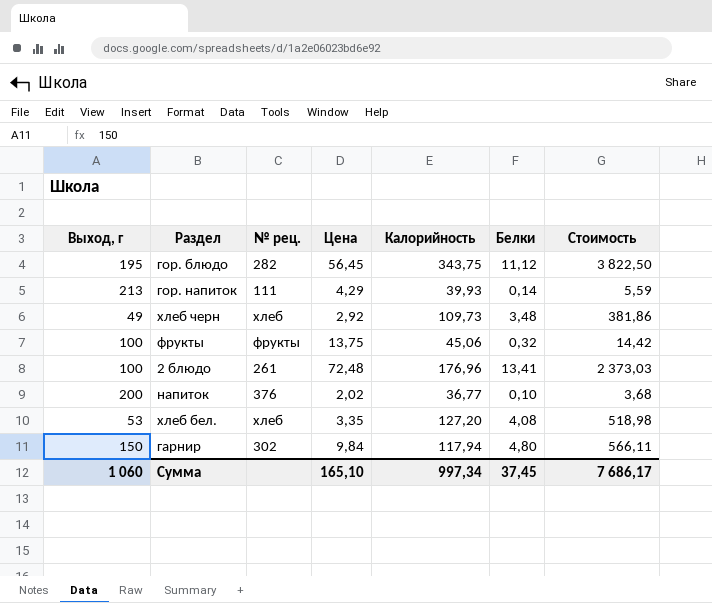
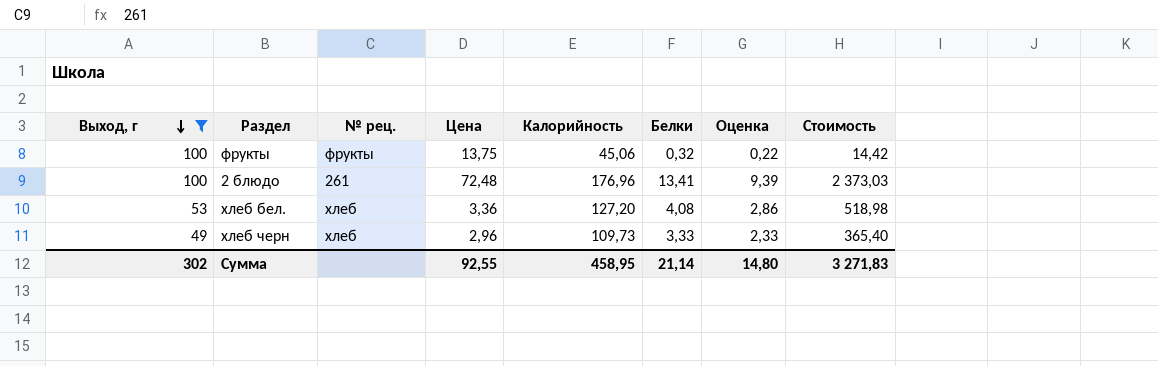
filter: none -> Выход, г <= 100
row order: none -> Выход, г descending
column Оценка | formula: none -> [Белки] * 0,7
хлеб бел. | Цена: 3,35 -> 3,36
хлеб черн | Цена: 2,92 -> 2,96
хлеб черн | Белки: 3,48 -> 3,33
хлеб черн | Стоимость: 381,86 -> 365,40
Сумма | Выход, г: 1 060 -> 302
Сумма | Цена: 165,10 -> 92,55
Сумма | Калорийность: 997,34 -> 458,95
Сумма | Белки: 37,45 -> 21,14
Сумма | Стоимость: 7 686,17 -> 3 271,83

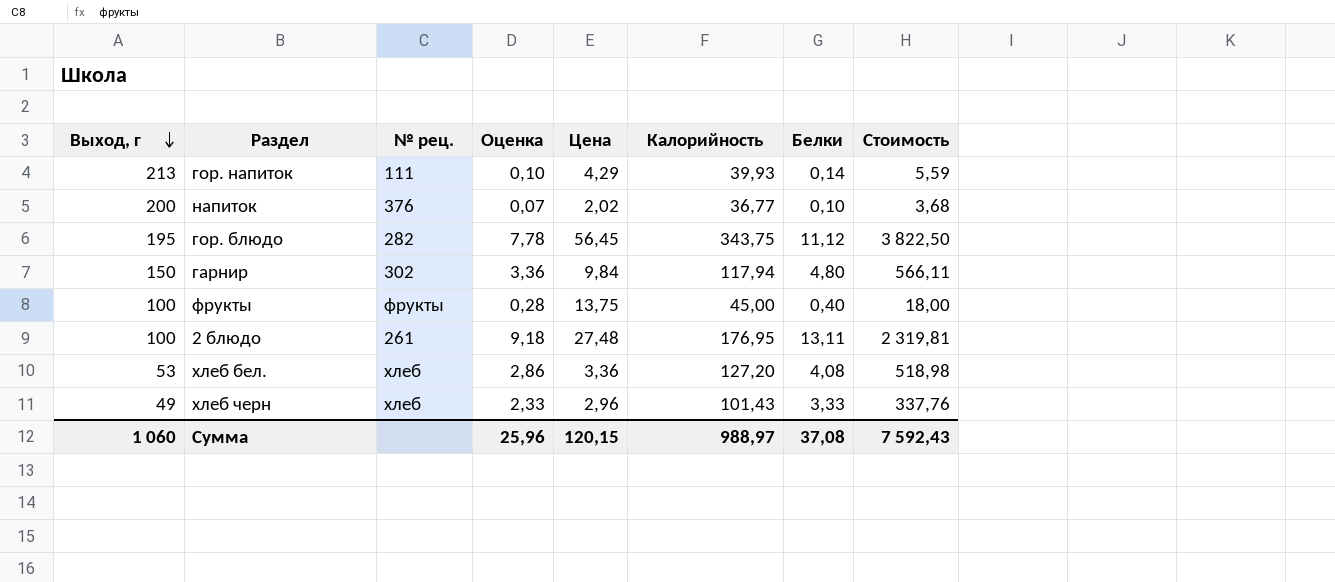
filter: Выход, г <= 100 -> none
column Оценка | position: 7 -> 4
фрукты | Оценка: 0,22 -> 0,28
фрукты | Калорийность: 45,06 -> 45,00
фрукты | Белки: 0,32 -> 0,40
фрукты | Стоимость: 14,42 -> 18,00
2 блюдо | Оценка: 9,39 -> 9,18
2 блюдо | Цена: 72,48 -> 27,48
2 блюдо | Калорийность: 176,96 -> 176,95
2 блюдо | Белки: 13,41 -> 13,11
2 блюдо | Стоимость: 2 373,03 -> 2 319,81
хлеб черн | Калорийность: 109,73 -> 101,43
хлеб черн | Стоимость: 365,40 -> 337,76
Сумма | Выход, г: 302 -> 1 060
Сумма | Оценка: 14,80 -> 25,96
Сумма | Цена: 92,55 -> 120,15
Сумма | Калорийность: 458,95 -> 988,97
Сумма | Белки: 21,14 -> 37,08
Сумма | Стоимость: 3 271,83 -> 7 592,43

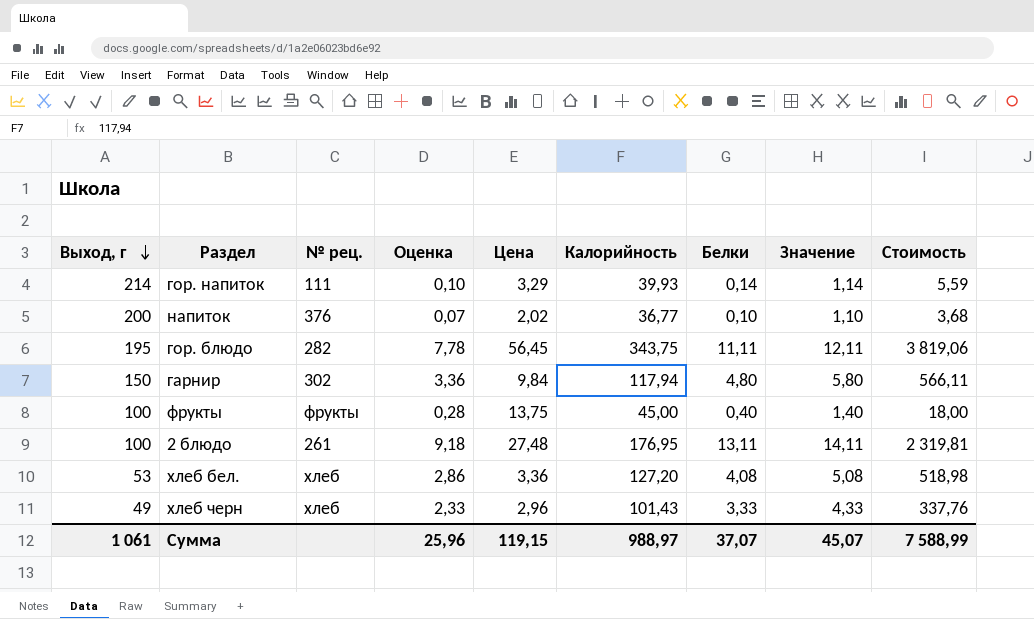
column Значение | formula: none -> [Белки] + 1
гор. напиток | Выход, г: 213 -> 214
гор. напиток | Цена: 4,29 -> 3,29
гор. блюдо | Белки: 11,12 -> 11,11
гор. блюдо | Стоимость: 3 822,50 -> 3 819,06
Сумма | Выход, г: 1 060 -> 1 061
Сумма | Цена: 120,15 -> 119,15
Сумма | Белки: 37,08 -> 37,07
Сумма | Стоимость: 7 592,43 -> 7 588,99

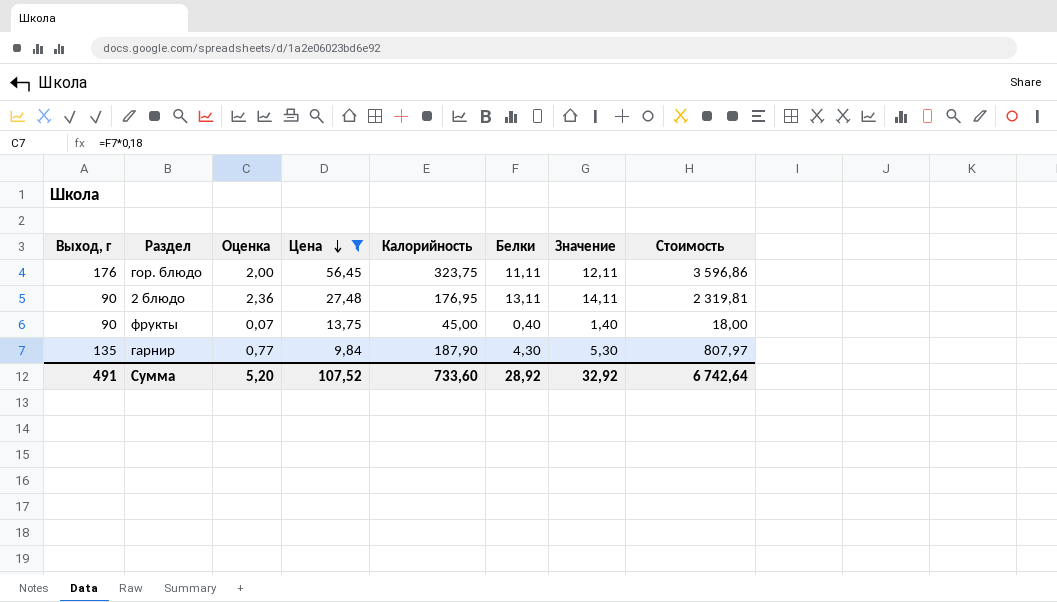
filter: none -> Цена >= 9,84
row order: Выход, г descending -> Цена descending
column № рец. | position: 3 -> none
column Оценка | formula: [Белки] * 0,7 -> [Белки] * 0,18
гор. блюдо | Выход, г: 195 -> 176
гор. блюдо | Калорийность: 343,75 -> 323,75
гор. блюдо | Стоимость: 3 819,06 -> 3 596,86
2 блюдо | Выход, г: 100 -> 90
фрукты | Выход, г: 100 -> 90
гарнир | Выход, г: 150 -> 135
гарнир | Калорийность: 117,94 -> 187,90
гарнир | Белки: 4,80 -> 4,30
гарнир | Значение: 5,80 -> 5,30
гарнир | Стоимость: 566,11 -> 807,97
Сумма | Выход, г: 1 061 -> 491
Сумма | Оценка: 25,96 -> 5,20
Сумма | Цена: 119,15 -> 107,52
Сумма | Калорийность: 988,97 -> 733,60
Сумма | Белки: 37,07 -> 28,92
Сумма | Значение: 45,07 -> 32,92
Сумма | Стоимость: 7 588,99 -> 6 742,64

